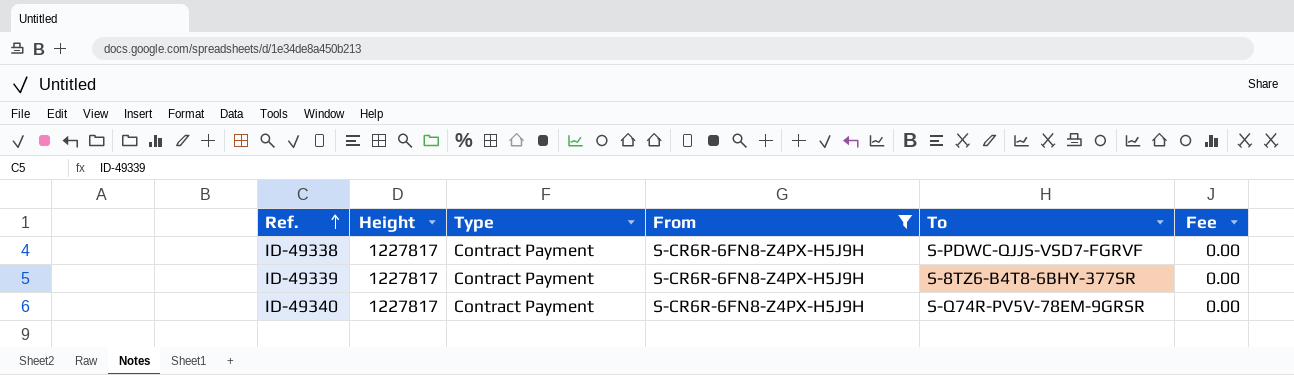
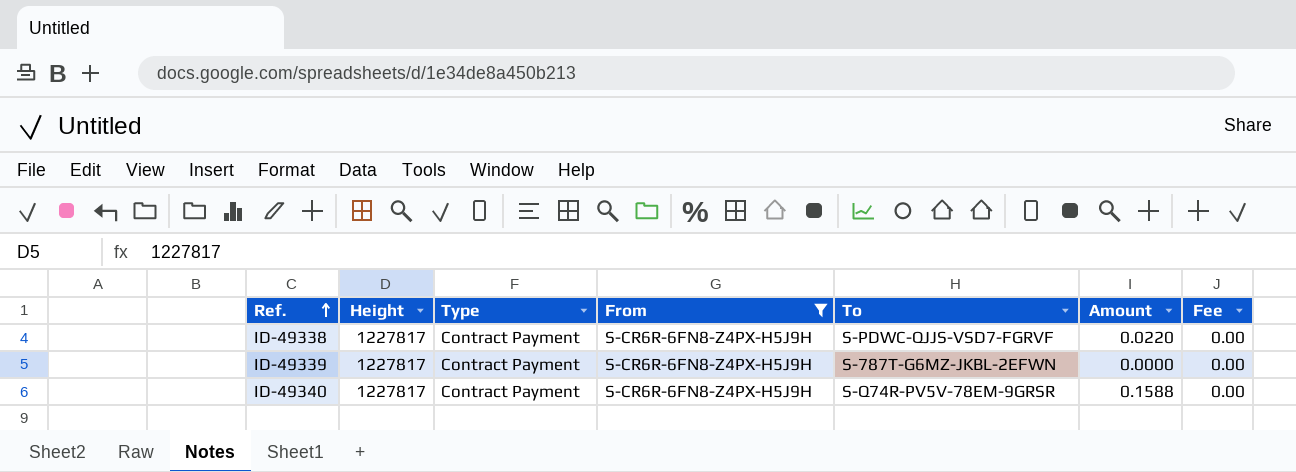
column Amount | position: none -> 6
ID-49339 | To: S-8TZ6-B4T8-6BHY-377SR -> S-787T-G6MZ-JKBL-2EFWN

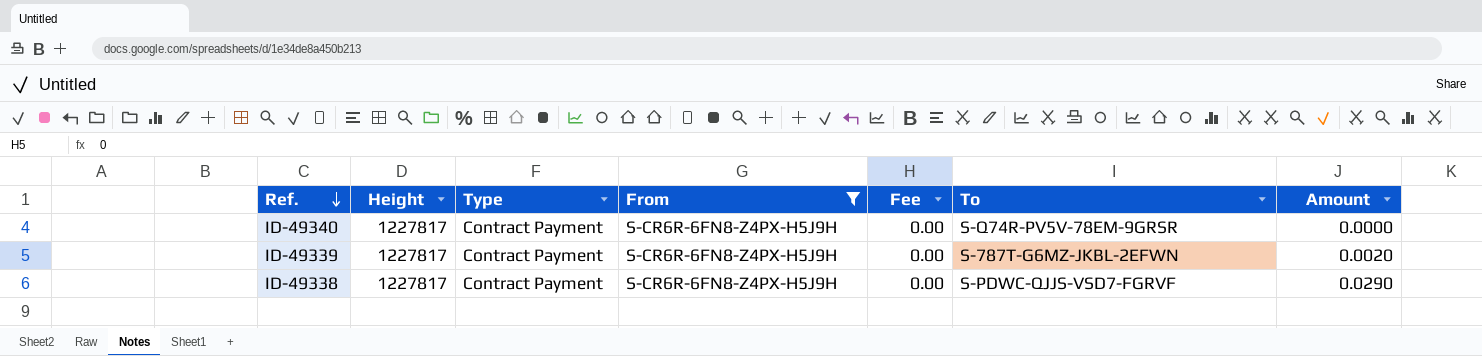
row order: Ref. ascending -> Ref. descending
column Fee | position: 7 -> 5
ID-49340 | Amount: 0.1588 -> 0.0000
ID-49339 | Amount: 0.0000 -> 0.0020
ID-49338 | Amount: 0.0220 -> 0.0290

